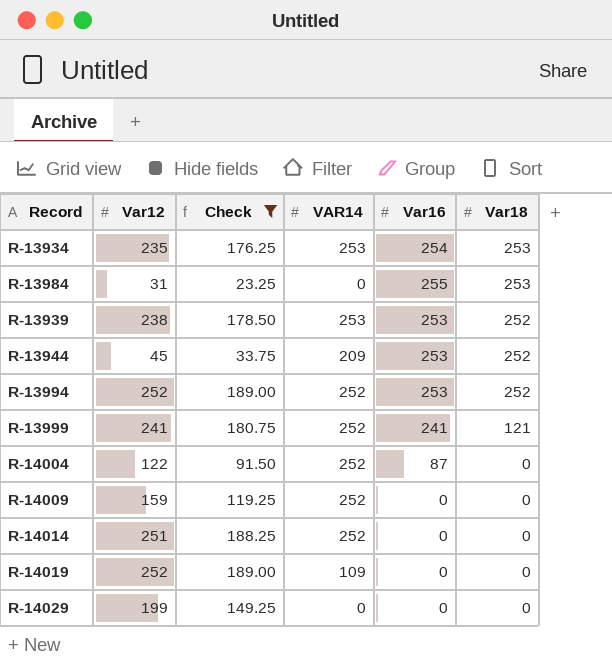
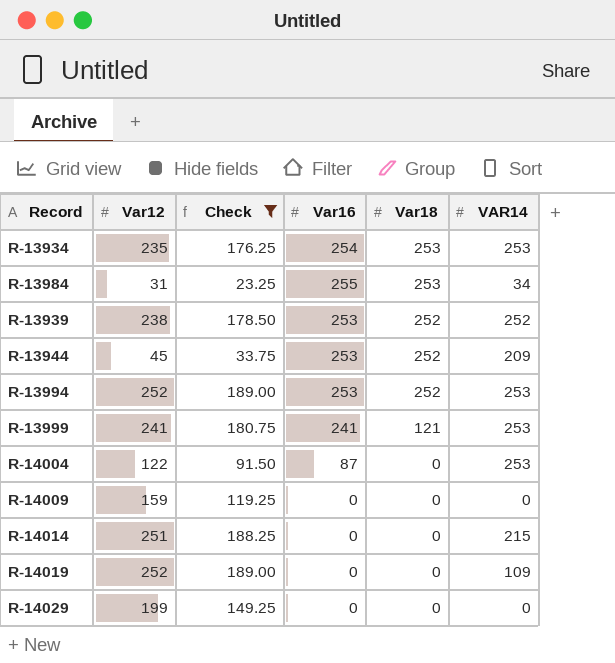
column VAR14 | position: 4 -> 6
R-13984 | VAR14: 0 -> 34
R-13939 | VAR14: 253 -> 252
R-13994 | VAR14: 252 -> 253
R-13999 | VAR14: 252 -> 253
R-14004 | VAR14: 252 -> 253
R-14009 | VAR14: 252 -> 0
R-14014 | VAR14: 252 -> 215

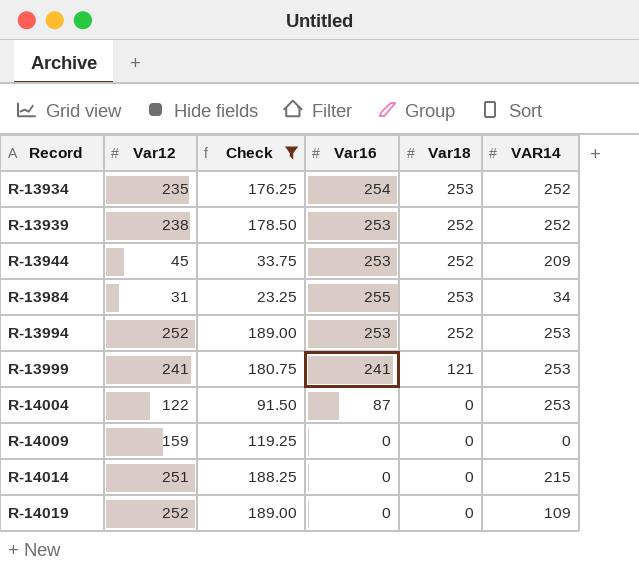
row order: Var18 descending -> Record ascending
row R-14029: 199 | 149.25 | 0 | 0 | 0 -> none
R-13934 | VAR14: 253 -> 252

